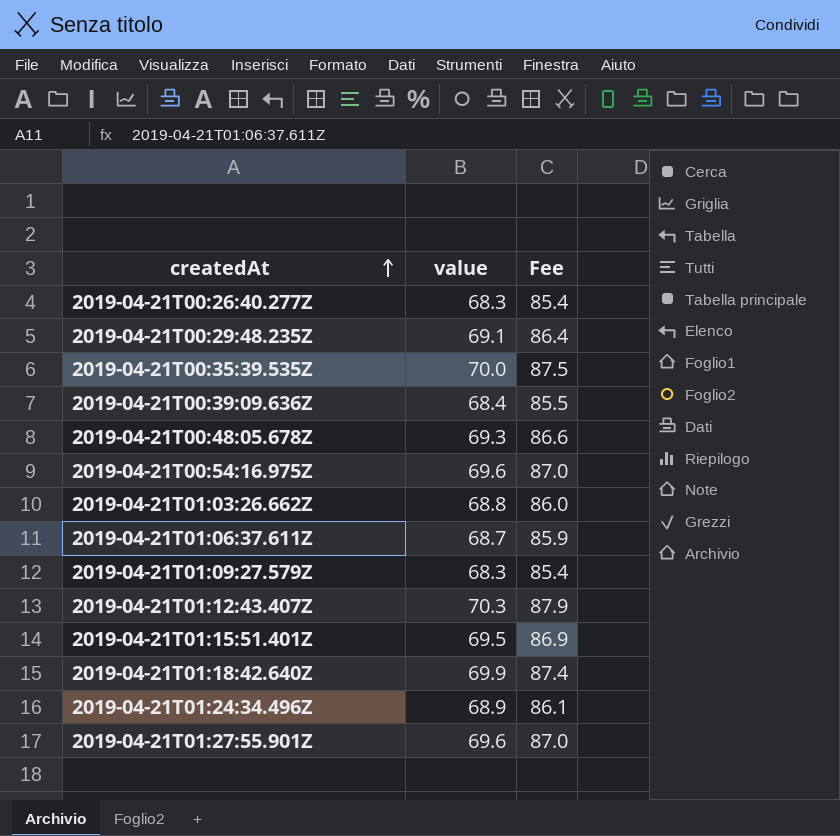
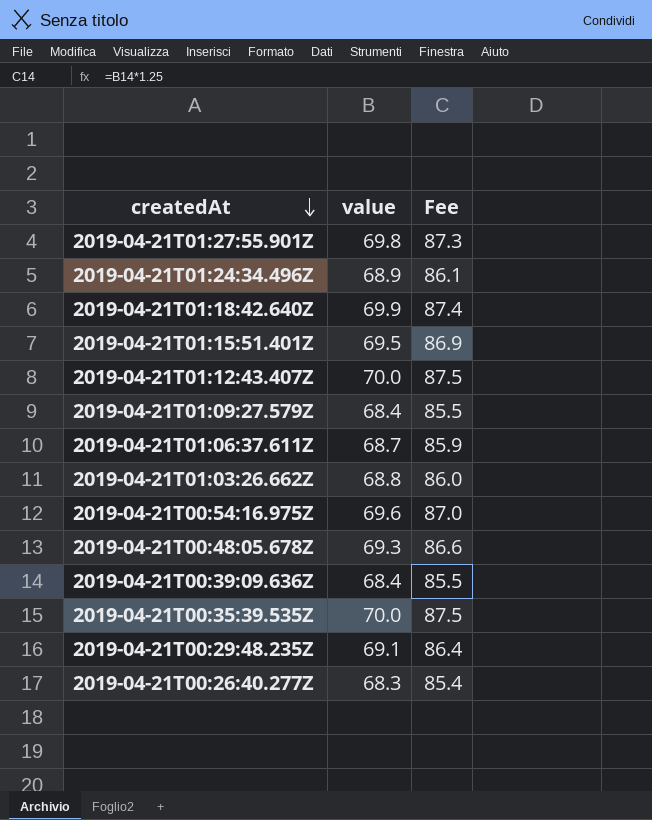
row order: createdAt ascending -> createdAt descending
2019-04-21T01:27:55.901Z | value: 69.6 -> 69.8
2019-04-21T01:27:55.901Z | Fee: 87.0 -> 87.3
2019-04-21T01:12:43.407Z | value: 70.3 -> 70.0
2019-04-21T01:12:43.407Z | Fee: 87.9 -> 87.5
2019-04-21T01:09:27.579Z | value: 68.3 -> 68.4
2019-04-21T01:09:27.579Z | Fee: 85.4 -> 85.5

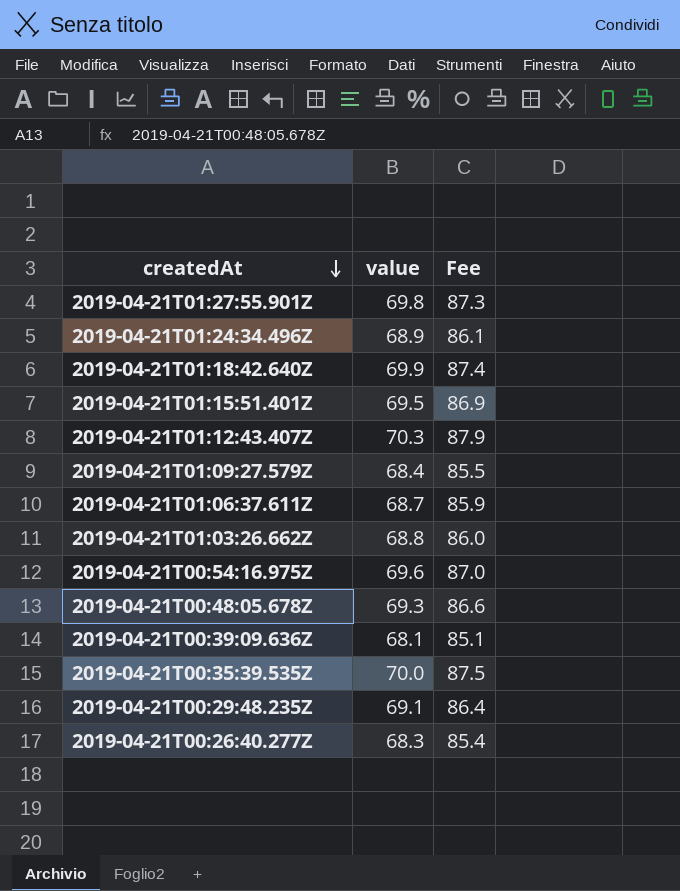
2019-04-21T01:12:43.407Z | value: 70.0 -> 70.3
2019-04-21T01:12:43.407Z | Fee: 87.5 -> 87.9
2019-04-21T00:39:09.636Z | value: 68.4 -> 68.1
2019-04-21T00:39:09.636Z | Fee: 85.5 -> 85.1

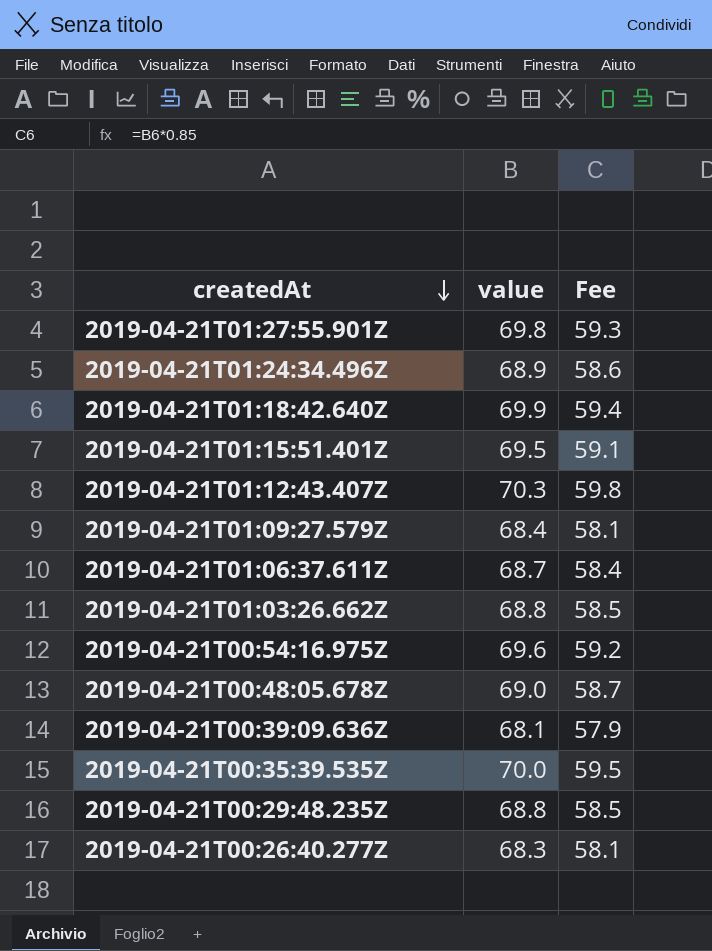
column Fee | formula: [value] * 1.25 -> [value] * 0.85
2019-04-21T00:48:05.678Z | value: 69.3 -> 69.0
2019-04-21T00:29:48.235Z | value: 69.1 -> 68.8

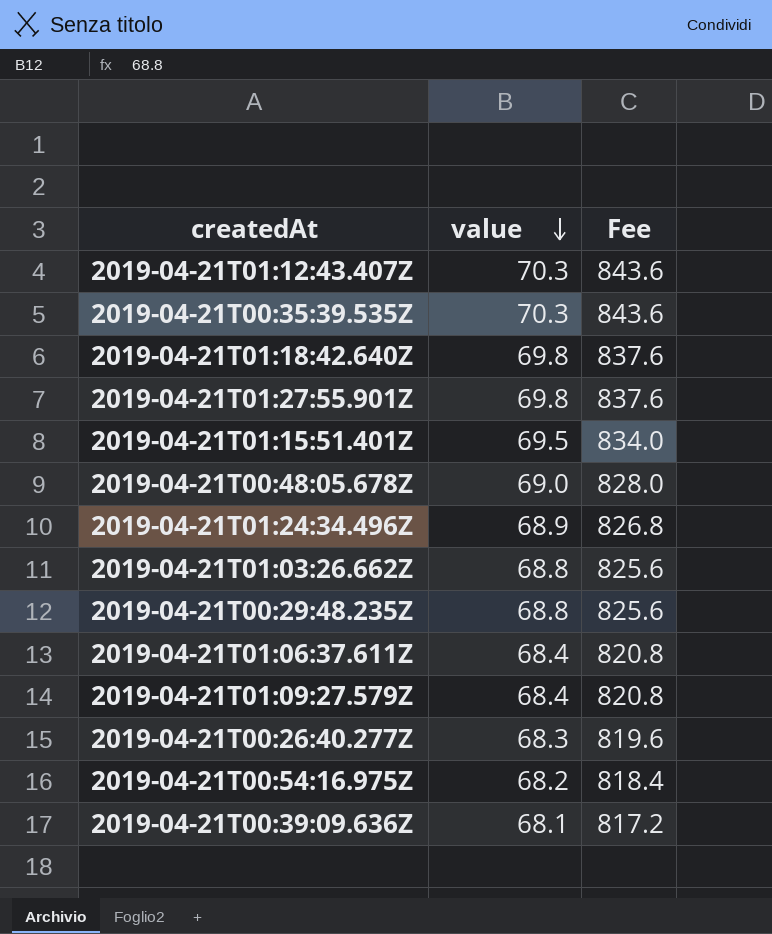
row order: createdAt descending -> value descending
column Fee | formula: [value] * 0.85 -> [value] * 12
2019-04-21T00:35:39.535Z | value: 70.0 -> 70.3
2019-04-21T01:18:42.640Z | value: 69.9 -> 69.8
2019-04-21T01:06:37.611Z | value: 68.7 -> 68.4
2019-04-21T00:54:16.975Z | value: 69.6 -> 68.2

